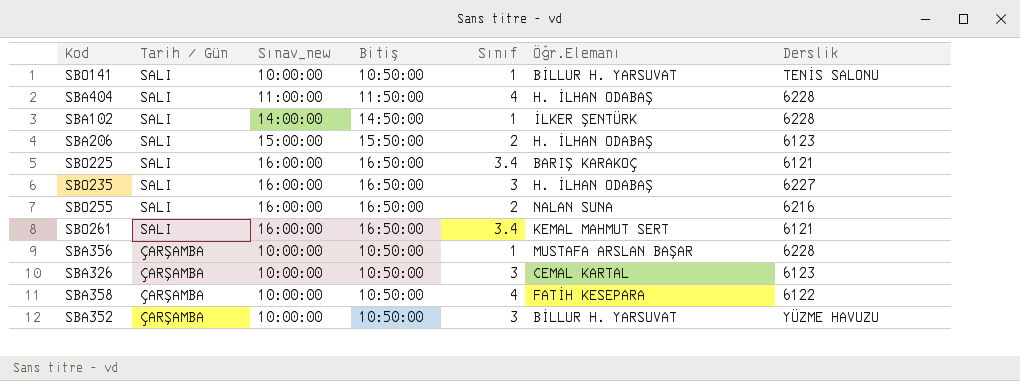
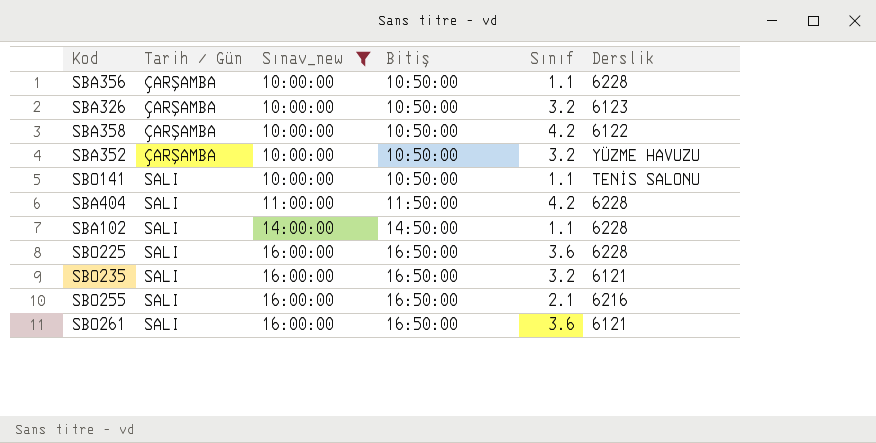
filter: none -> Sınav_new != 15:00:00
row order: Tarih / Gün descending -> Tarih / Gün ascending
column Öğr.Elemanı | position: 6 -> none
SBA356 | Sınıf: 1 -> 1.1
SBA326 | Sınıf: 3 -> 3.2
SBA358 | Sınıf: 4 -> 4.2
SBA352 | Sınıf: 3 -> 3.2
SBO141 | Sınıf: 1 -> 1.1
SBA404 | Sınıf: 4 -> 4.2
SBA102 | Sınıf: 1 -> 1.1
SBO225 | Sınıf: 3.4 -> 3.6
SBO225 | Derslik: 6121 -> 6228
SBO235 | Sınıf: 3 -> 3.2
SBO235 | Derslik: 6227 -> 6121
SBO255 | Sınıf: 2 -> 2.1
SBO261 | Sınıf: 3.4 -> 3.6

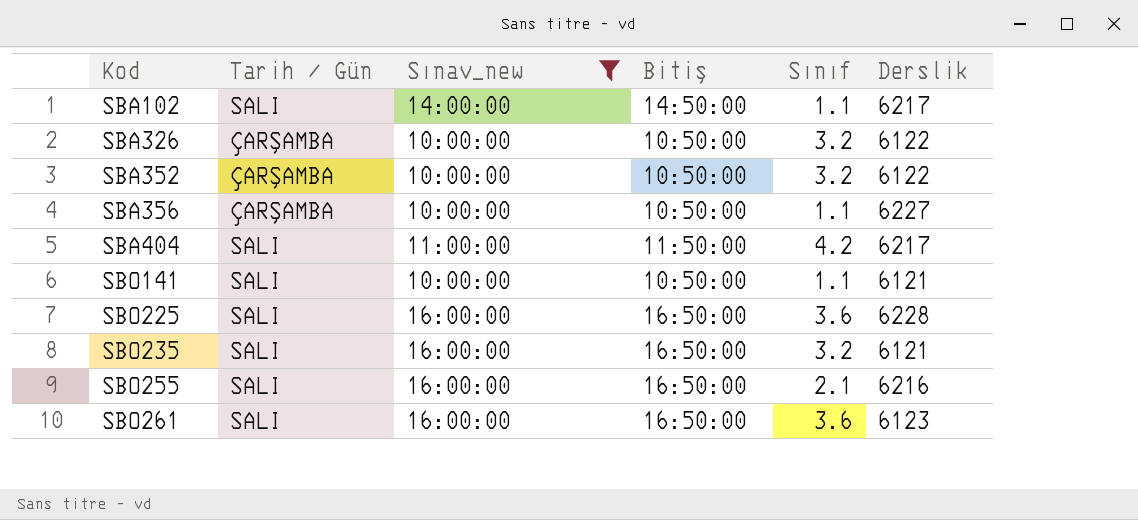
row order: Tarih / Gün ascending -> Kod ascending
row SBA358: ÇARŞAMBA | 10:00:00 | 10:50:00 | 4.2 | 6122 -> none
SBA102 | Derslik: 6228 -> 6217
SBA326 | Derslik: 6123 -> 6122
SBA352 | Derslik: YÜZME HAVUZU -> 6122
SBA356 | Derslik: 6228 -> 6227
SBA404 | Derslik: 6228 -> 6217
SBO141 | Derslik: TENİS SALONU -> 6121
SBO261 | Derslik: 6121 -> 6123

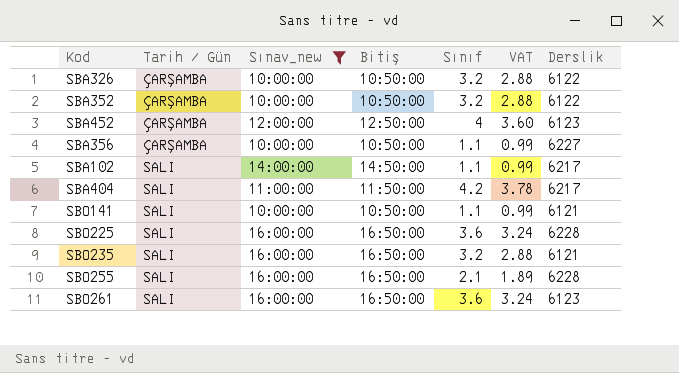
row order: Kod ascending -> Tarih / Gün ascending
column VAT | formula: none -> [Sınıf] * 0.9
row SBA452: none -> ÇARŞAMBA | 12:00:00 | 12:50:00 | 4 | 3.60 | 6123
SBO255 | Derslik: 6216 -> 6228

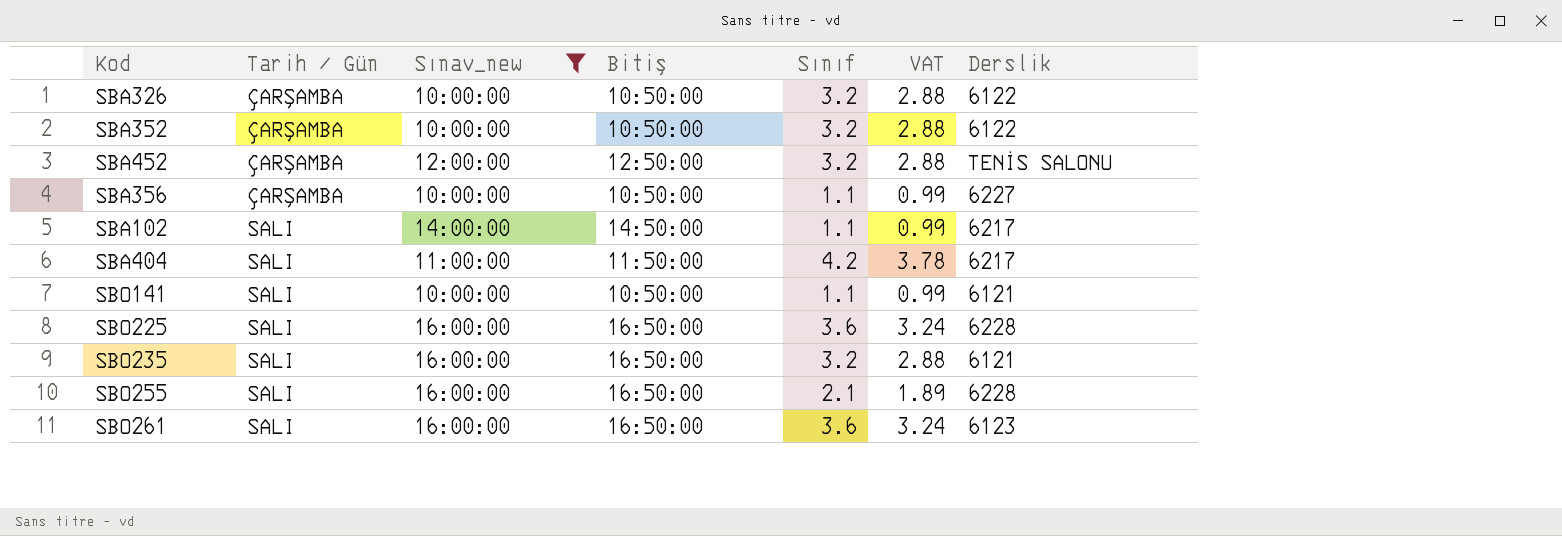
SBA452 | Sınıf: 4 -> 3.2
SBA452 | VAT: 3.60 -> 2.88
SBA452 | Derslik: 6123 -> TENİS SALONU

